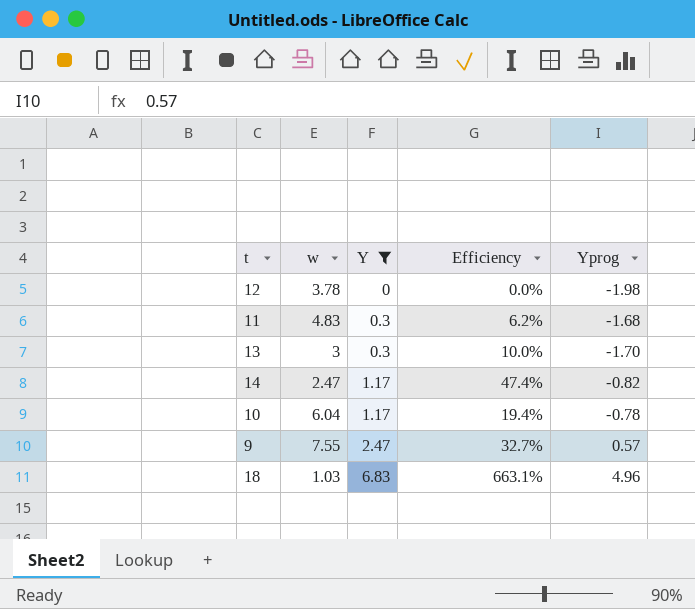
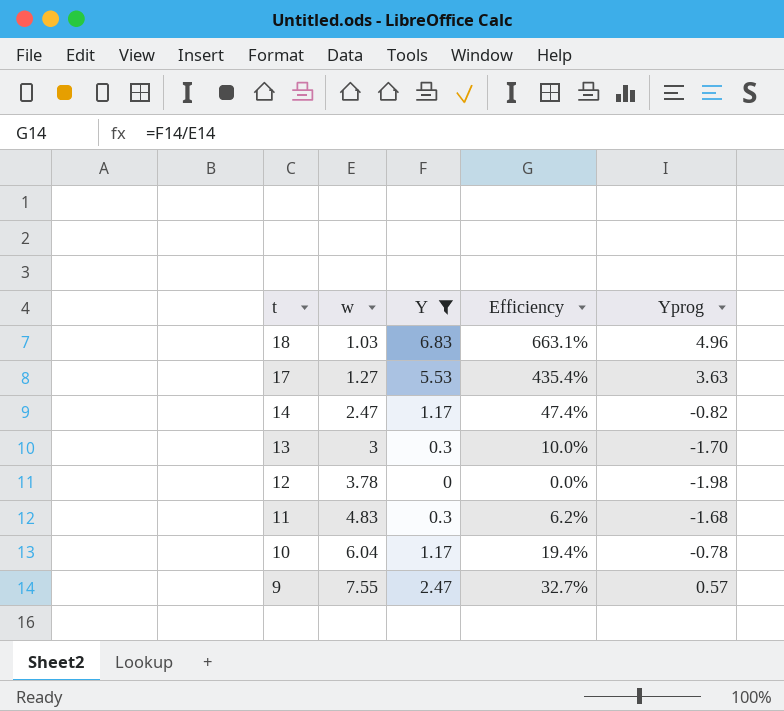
row order: Y ascending -> t descending
row 17: none -> 1.27 | 5.53 | 435.4% | 3.63

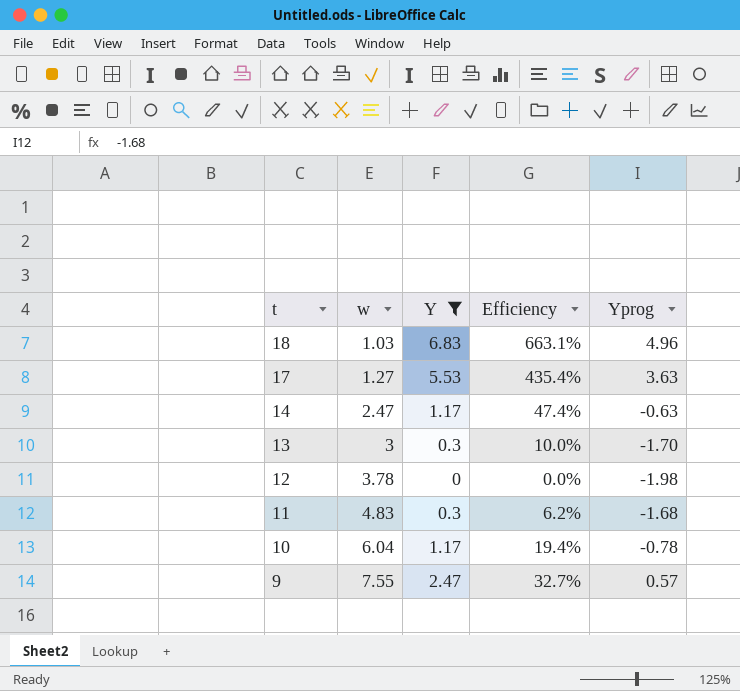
14 | Yprog: -0.82 -> -0.63

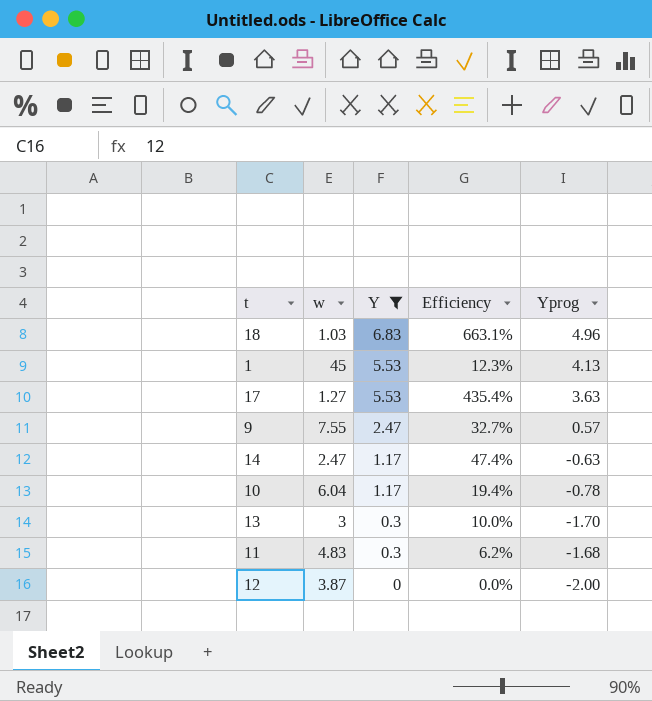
row order: t descending -> Y descending
row 1: none -> 45 | 5.53 | 12.3% | 4.13
12 | w: 3.78 -> 3.87
12 | Yprog: -1.98 -> -2.00

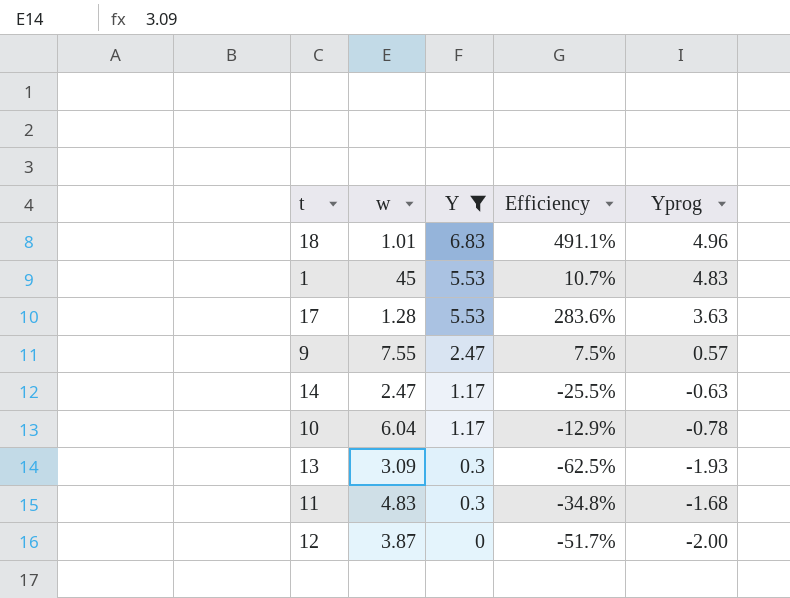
column Efficiency | formula: [Y] / [w] -> [Yprog] / [w]
18 | w: 1.03 -> 1.01
1 | Yprog: 4.13 -> 4.83
17 | w: 1.27 -> 1.28
13 | w: 3 -> 3.09
13 | Yprog: -1.70 -> -1.93

